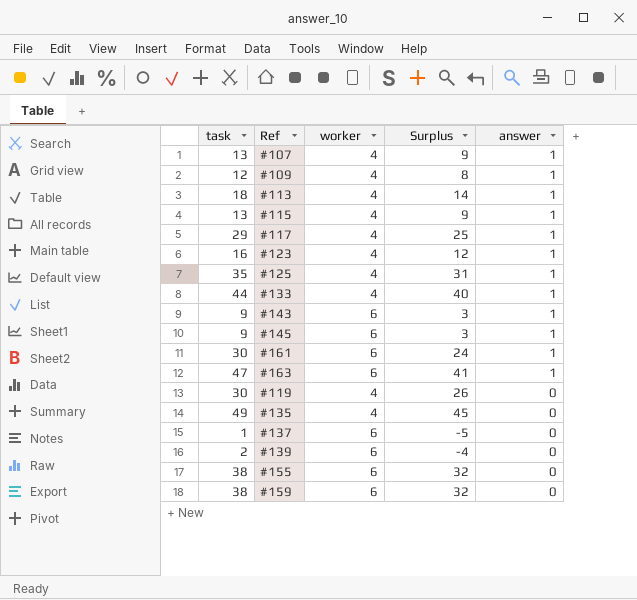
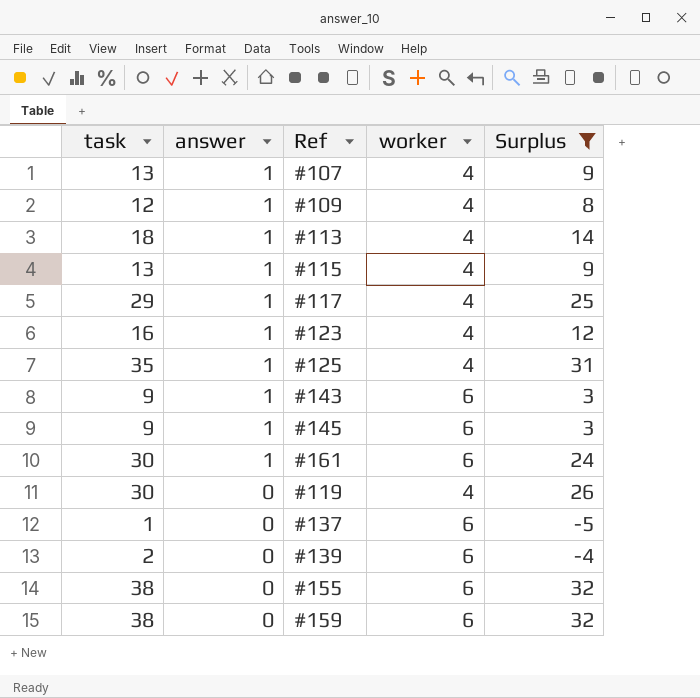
filter: none -> Surplus <= 32
column answer | position: 5 -> 2

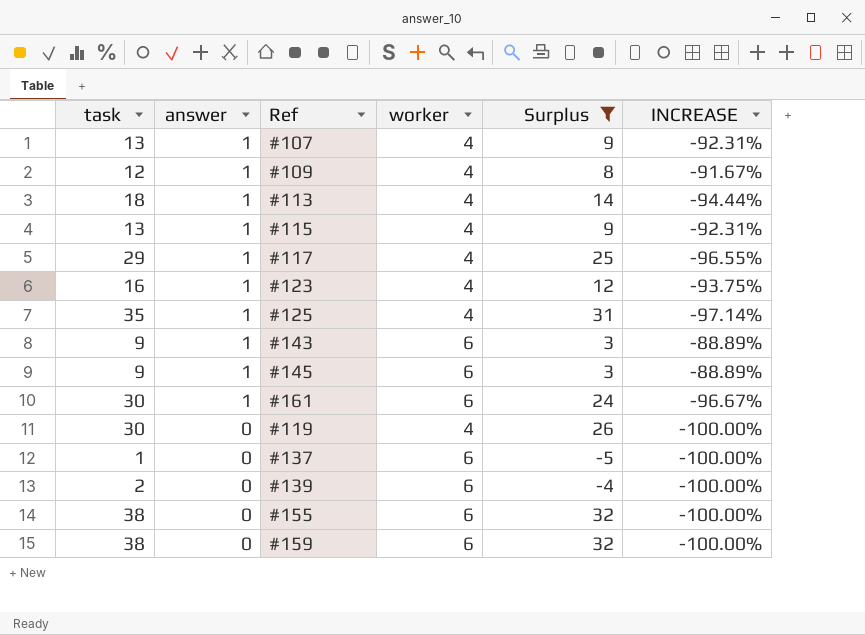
column INCREASE | formula: none -> ([answer] - [task]) / [task]

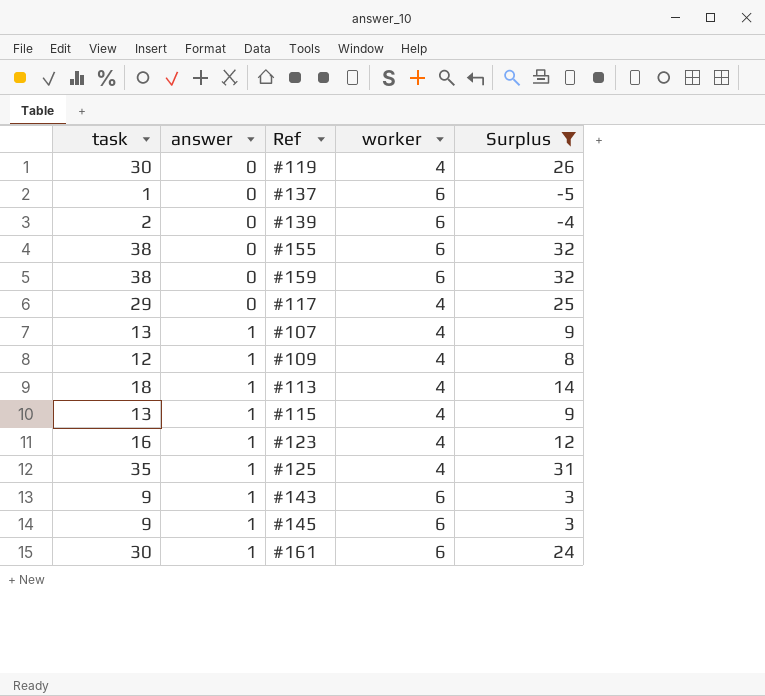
row order: answer descending -> answer ascending
column INCREASE | formula: ([answer] - [task]) / [task] -> none
#117 | answer: 1 -> 0

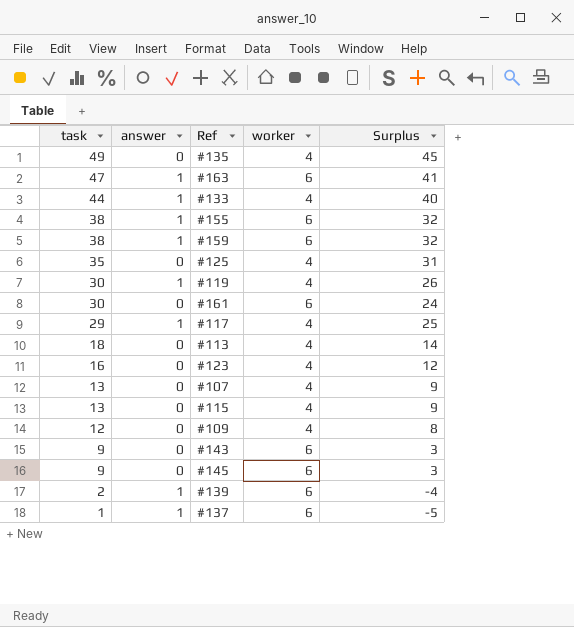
filter: Surplus <= 32 -> none
row order: answer ascending -> task descending
#155 | answer: 0 -> 1
#159 | answer: 0 -> 1
#125 | answer: 1 -> 0
#119 | answer: 0 -> 1
#161 | answer: 1 -> 0
#117 | answer: 0 -> 1
#113 | answer: 1 -> 0
#123 | answer: 1 -> 0
#107 | answer: 1 -> 0
#115 | answer: 1 -> 0
#109 | answer: 1 -> 0
#143 | answer: 1 -> 0
#145 | answer: 1 -> 0
#139 | answer: 0 -> 1
#137 | answer: 0 -> 1

